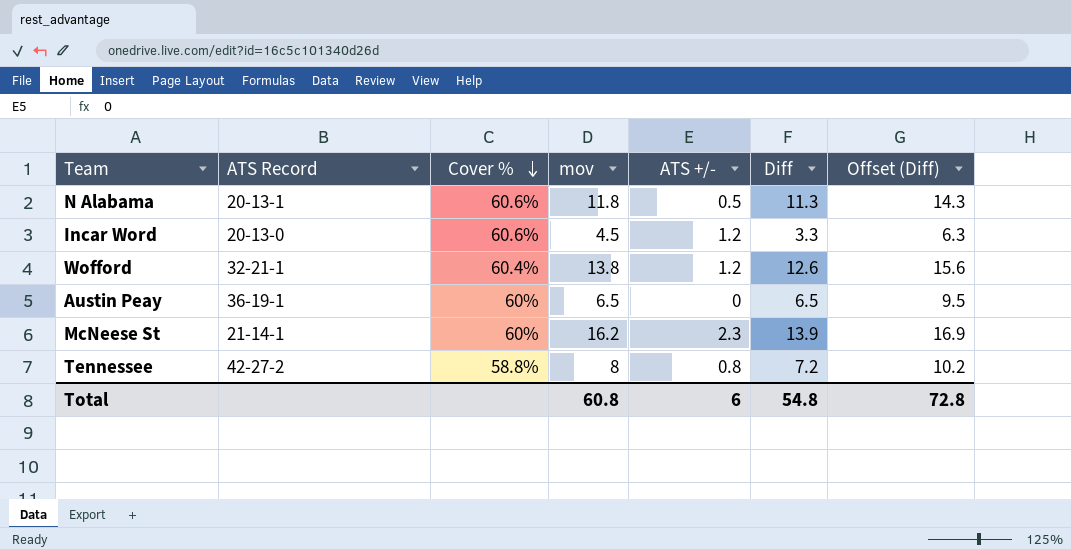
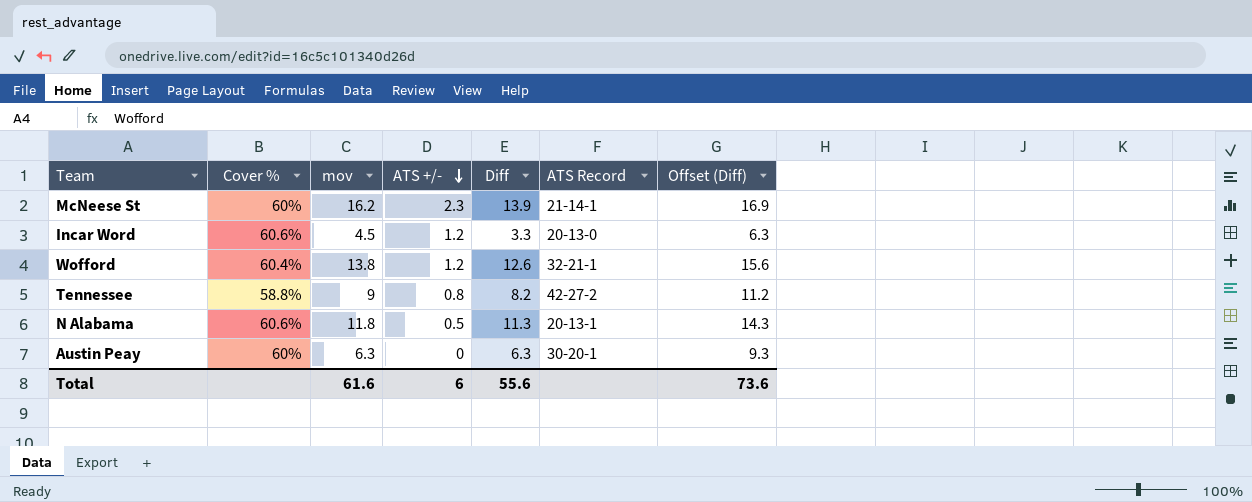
row order: Cover % descending -> ATS +/- descending
column ATS Record | position: 2 -> 6
Tennessee | mov: 8 -> 9
Tennessee | Diff: 7.2 -> 8.2
Tennessee | Offset (Diff): 10.2 -> 11.2
Austin Peay | mov: 6.5 -> 6.3
Austin Peay | Diff: 6.5 -> 6.3
Austin Peay | ATS Record: 36-19-1 -> 30-20-1
Austin Peay | Offset (Diff): 9.5 -> 9.3
Total | mov: 60.8 -> 61.6
Total | Diff: 54.8 -> 55.6
Total | Offset (Diff): 72.8 -> 73.6

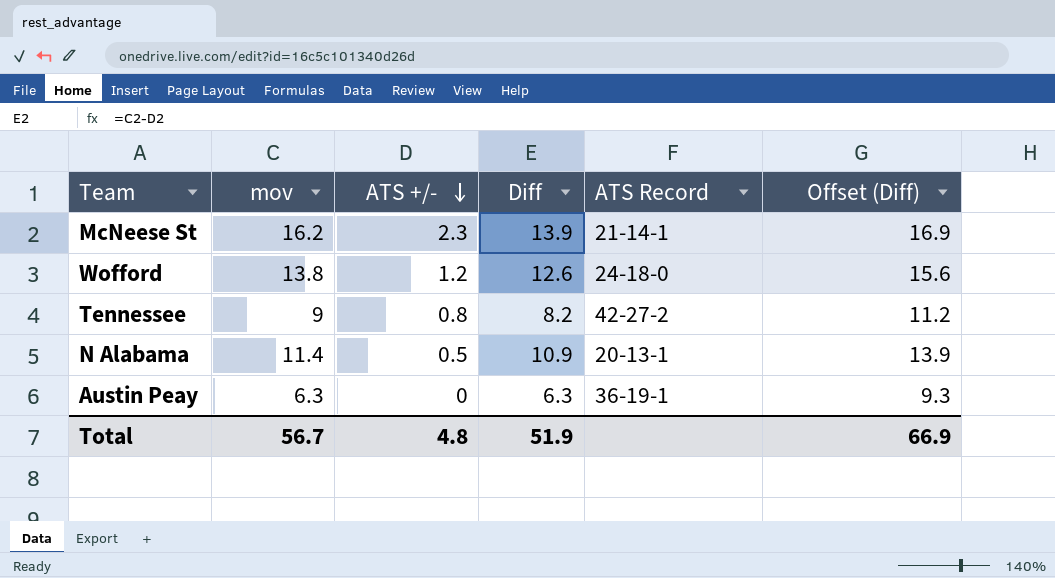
column Cover % | position: 2 -> none
row Incar Word: 60.6% | 4.5 | 1.2 | 3.3 | 20-13-0 | 6.3 -> none
Wofford | ATS Record: 32-21-1 -> 24-18-0
N Alabama | mov: 11.8 -> 11.4
N Alabama | Diff: 11.3 -> 10.9
N Alabama | Offset (Diff): 14.3 -> 13.9
Austin Peay | ATS Record: 30-20-1 -> 36-19-1
Total | mov: 61.6 -> 56.7
Total | ATS +/-: 6 -> 4.8
Total | Diff: 55.6 -> 51.9
Total | Offset (Diff): 73.6 -> 66.9

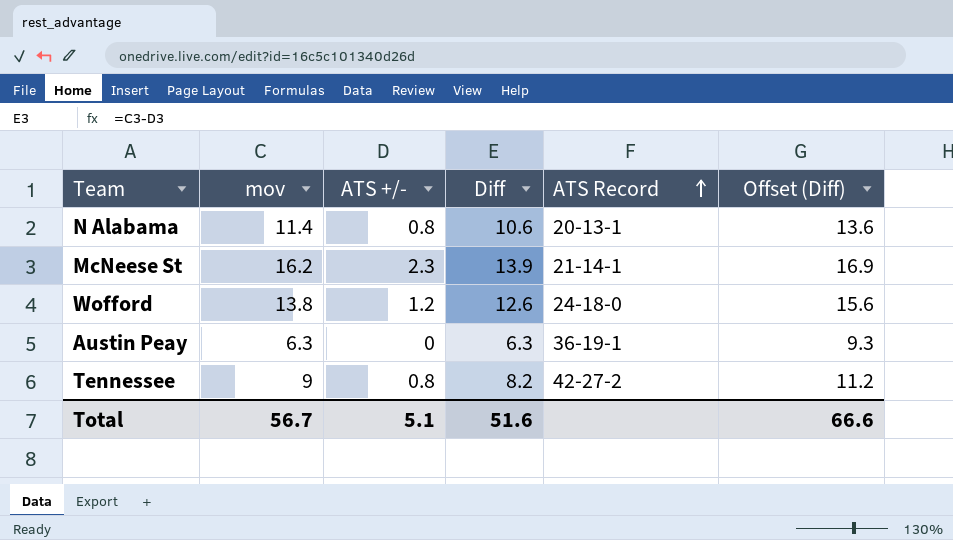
row order: ATS +/- descending -> ATS Record ascending
N Alabama | ATS +/-: 0.5 -> 0.8
N Alabama | Diff: 10.9 -> 10.6
N Alabama | Offset (Diff): 13.9 -> 13.6
Total | ATS +/-: 4.8 -> 5.1
Total | Diff: 51.9 -> 51.6
Total | Offset (Diff): 66.9 -> 66.6

